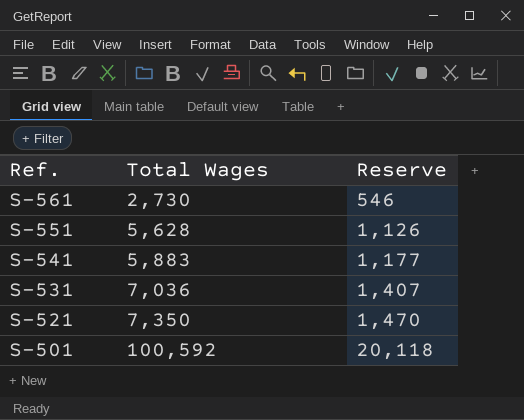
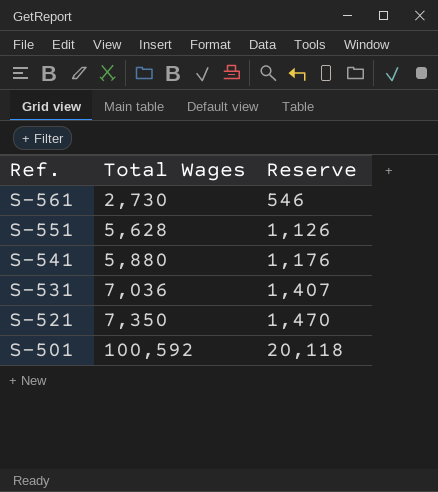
S-541 | Total Wages: 5,883 -> 5,880
S-541 | Reserve: 1,177 -> 1,176

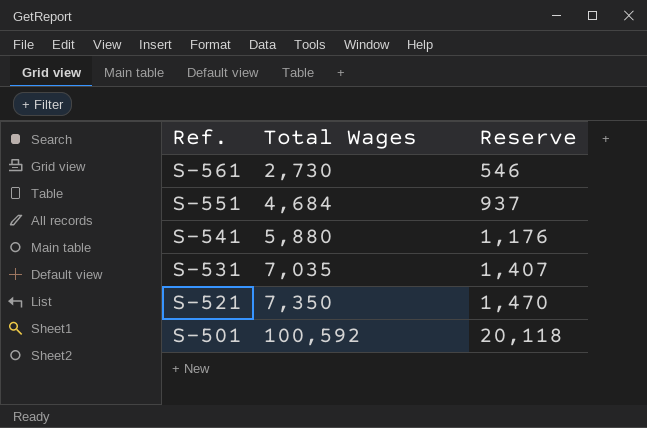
S-551 | Total Wages: 5,628 -> 4,684
S-551 | Reserve: 1,126 -> 937
S-531 | Total Wages: 7,036 -> 7,035

